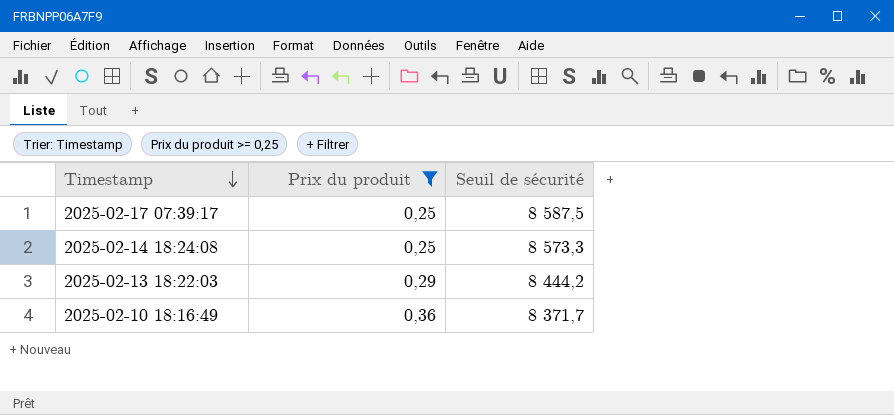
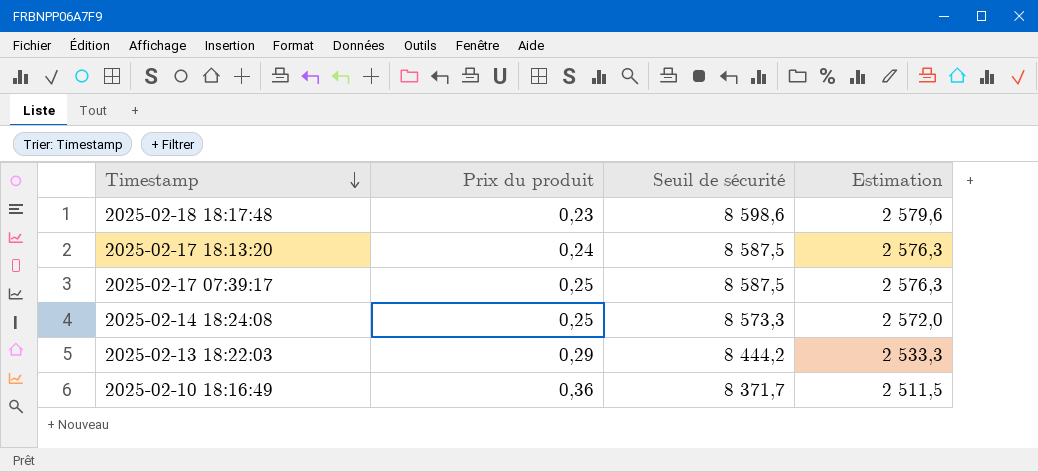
filter: Prix du produit >= 0,25 -> none
column Estimation | formula: none -> [Seuil de sécurité] * 0,3

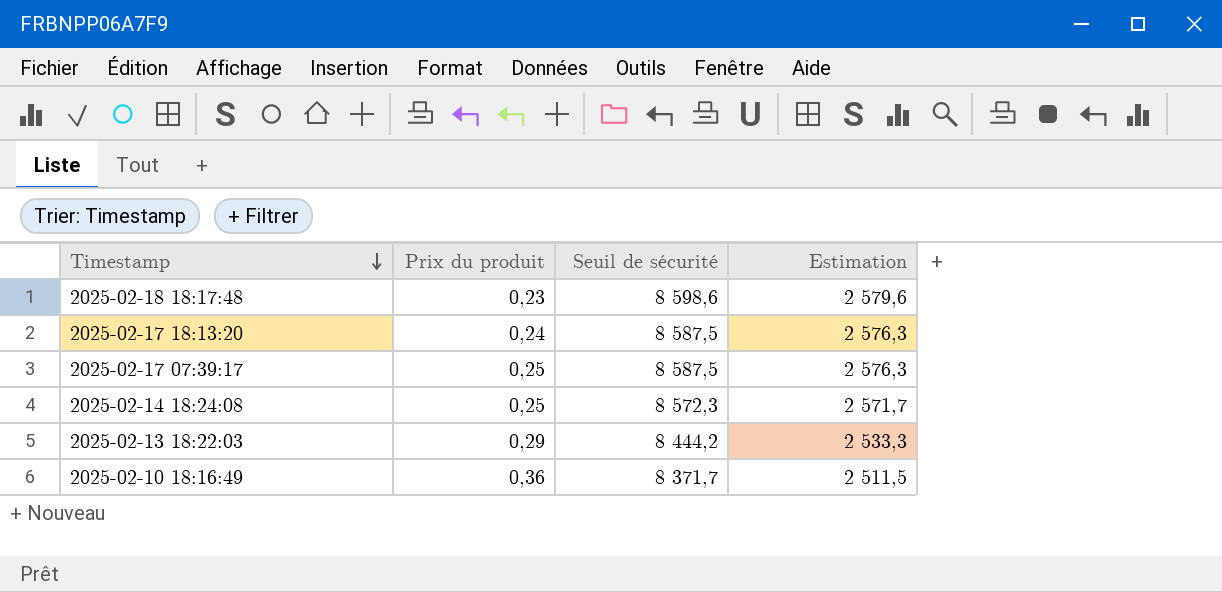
2025-02-14 18:24:08 | Seuil de sécurité: 8 573,3 -> 8 572,3
2025-02-14 18:24:08 | Estimation: 2 572,0 -> 2 571,7

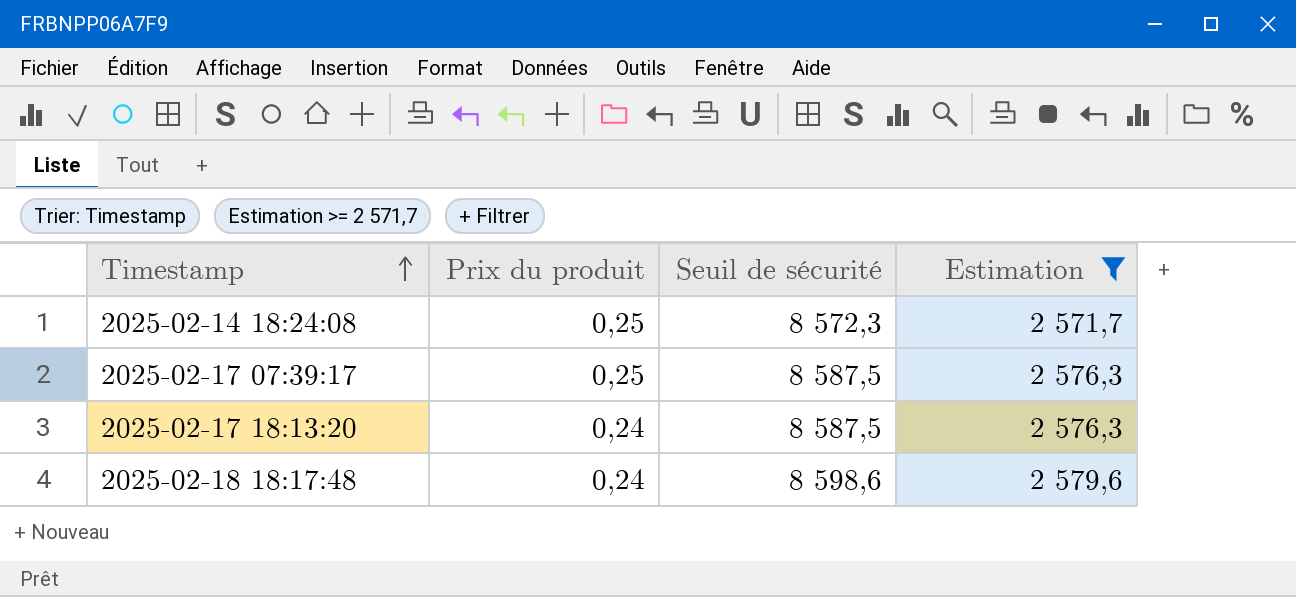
filter: none -> Estimation >= 2 571,7
row order: Timestamp descending -> Timestamp ascending
2025-02-18 18:17:48 | Prix du produit: 0,23 -> 0,24

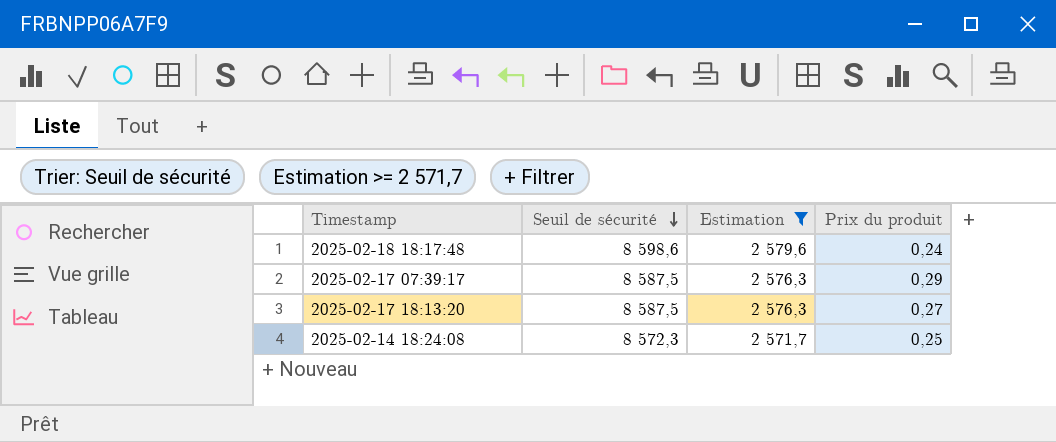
row order: Timestamp ascending -> Seuil de sécurité descending
column Prix du produit | position: 2 -> 4
2025-02-17 07:39:17 | Prix du produit: 0,25 -> 0,29
2025-02-17 18:13:20 | Prix du produit: 0,24 -> 0,27

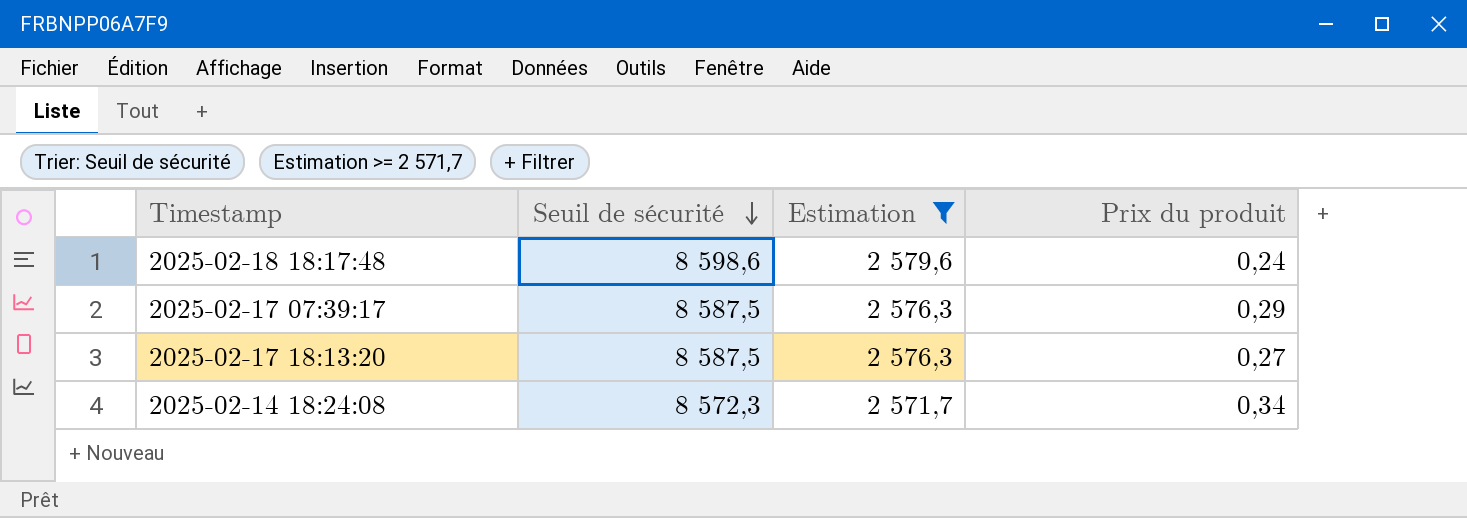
2025-02-14 18:24:08 | Prix du produit: 0,25 -> 0,34

